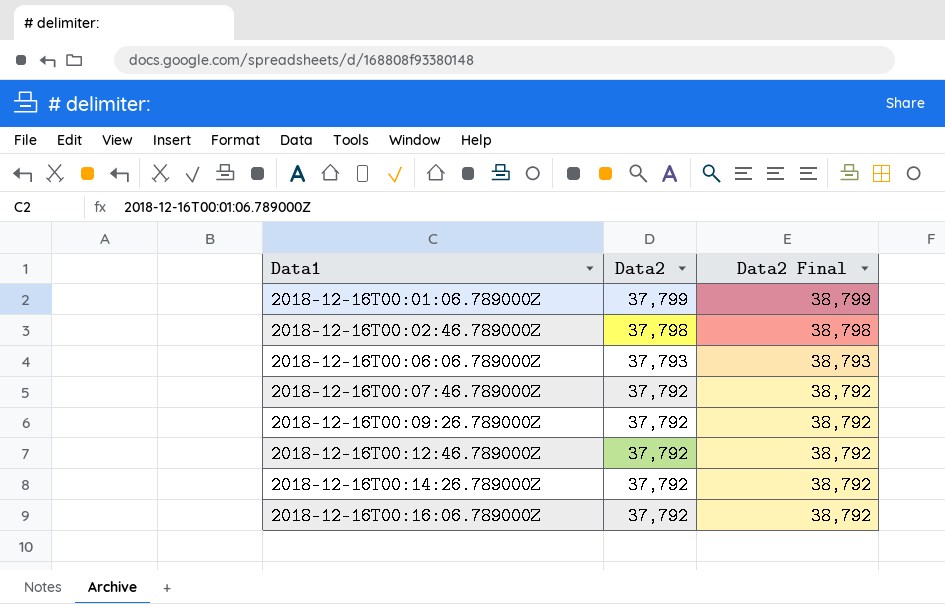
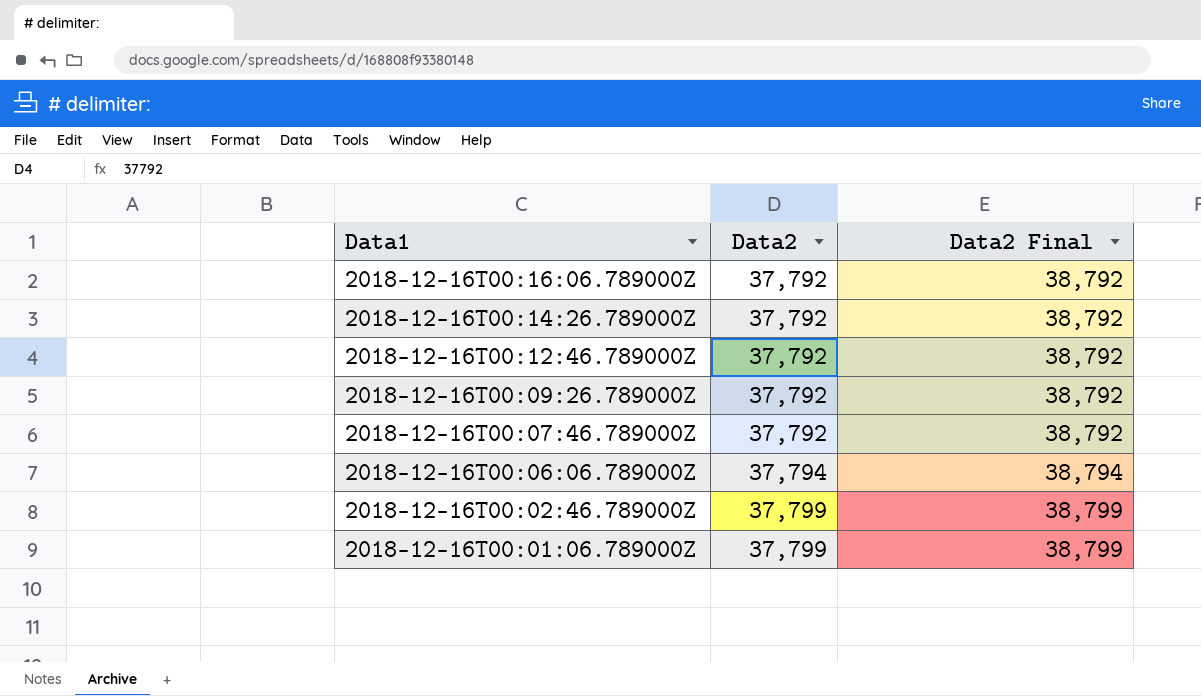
row order: Data1 ascending -> Data1 descending
2018-12-16T00:06:06.789000Z | Data2: 37,793 -> 37,794
2018-12-16T00:06:06.789000Z | Data2 Final: 38,793 -> 38,794
2018-12-16T00:02:46.789000Z | Data2: 37,798 -> 37,799
2018-12-16T00:02:46.789000Z | Data2 Final: 38,798 -> 38,799

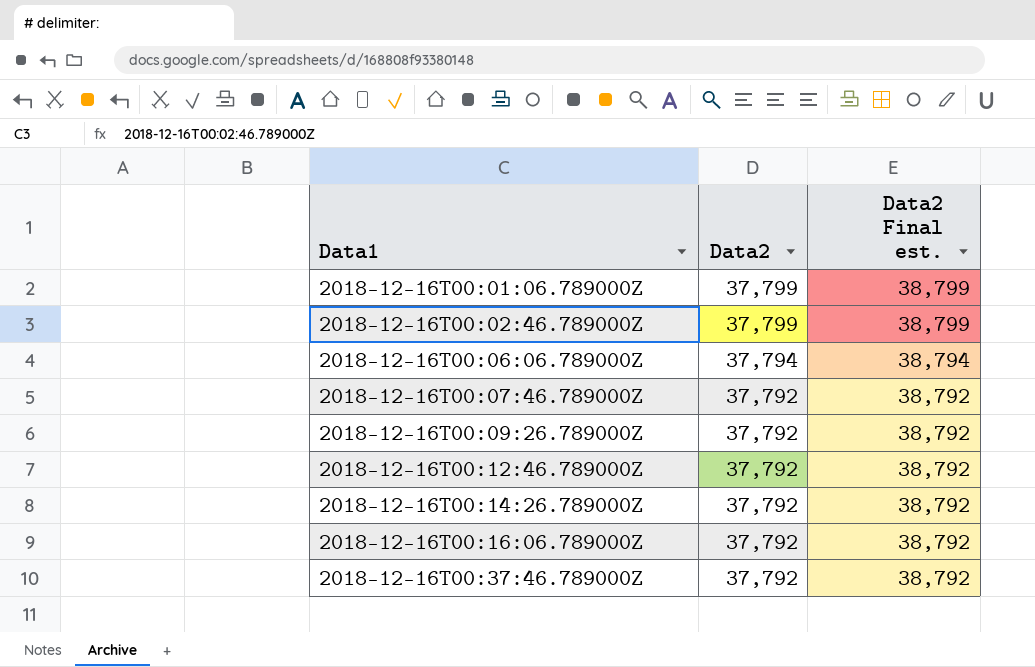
row order: Data1 descending -> Data1 ascending
column name: Data2 Final -> Data2 Final est.
row 2018-12-16T00:37:46.789000Z: none -> 37,792 | 38,792

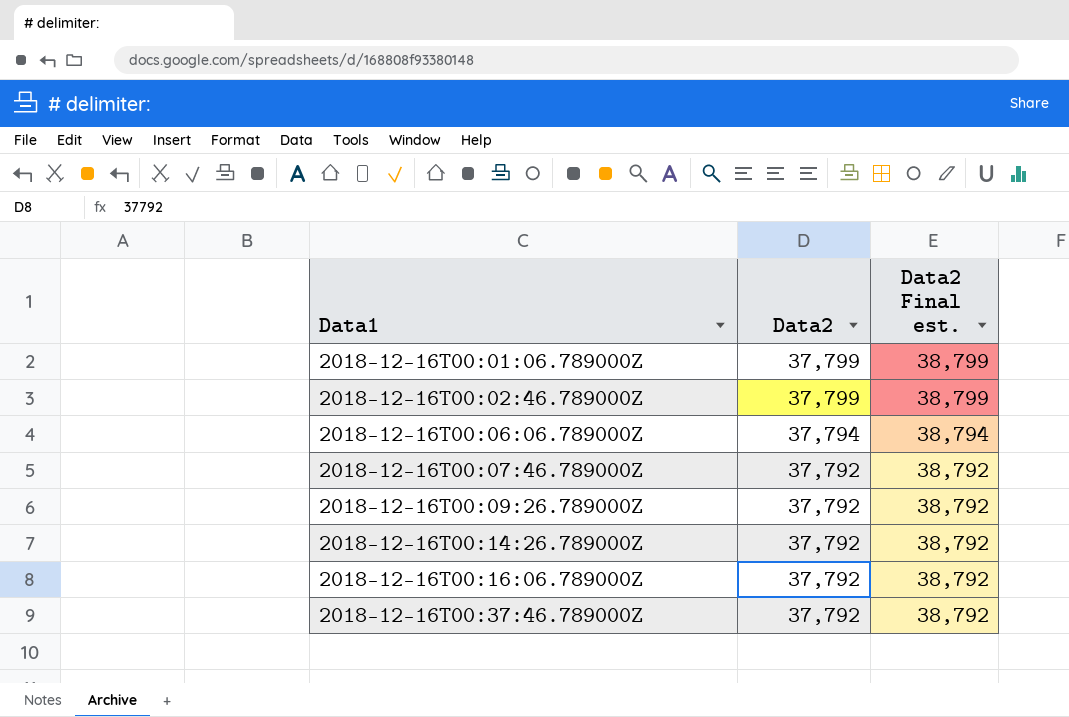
row 2018-12-16T00:12:46.789000Z: 37,792 | 38,792 -> none

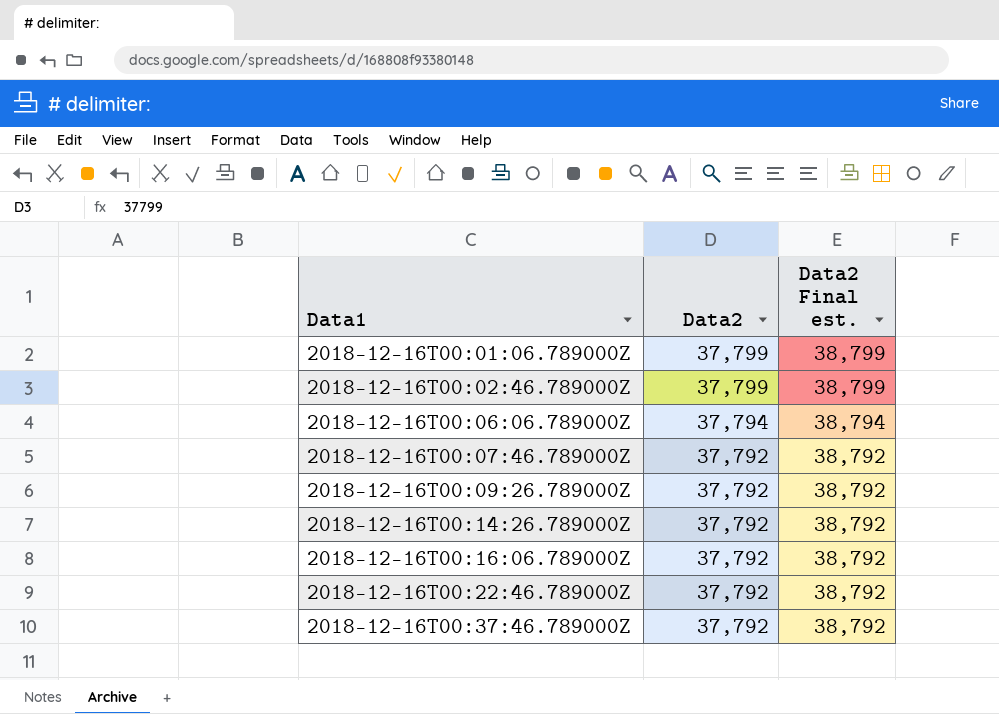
row 2018-12-16T00:22:46.789000Z: none -> 37,792 | 38,792

